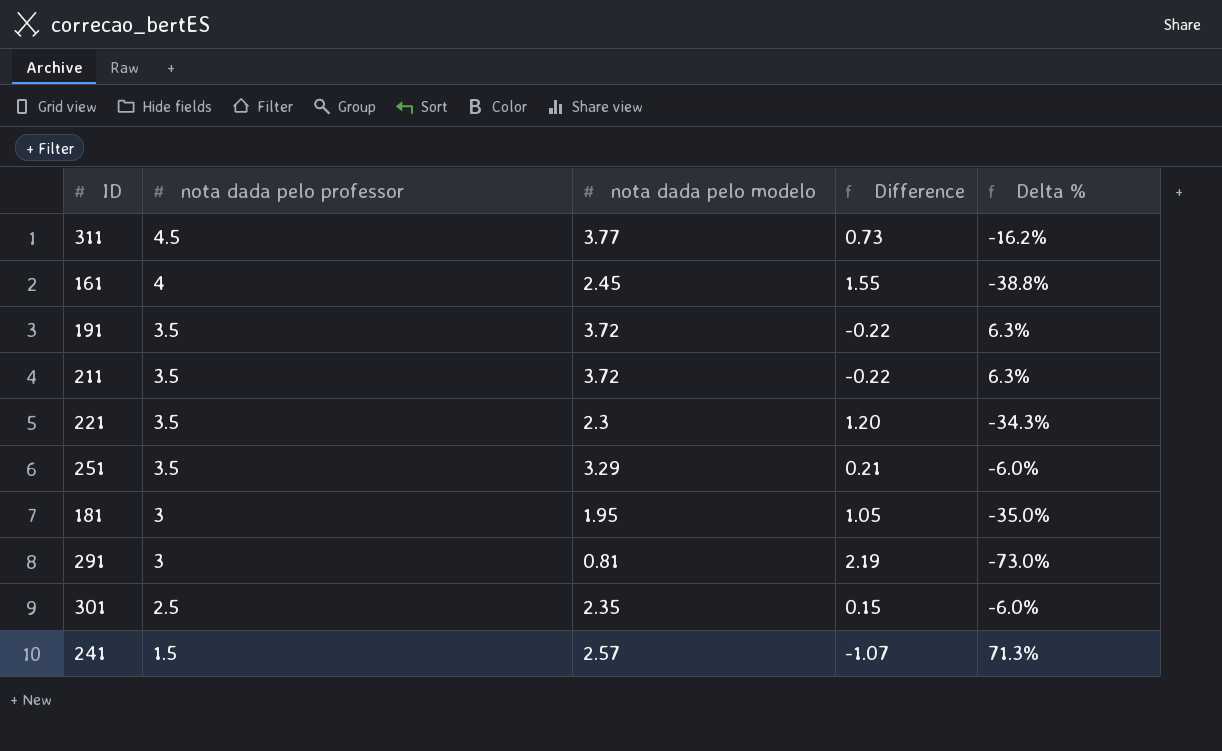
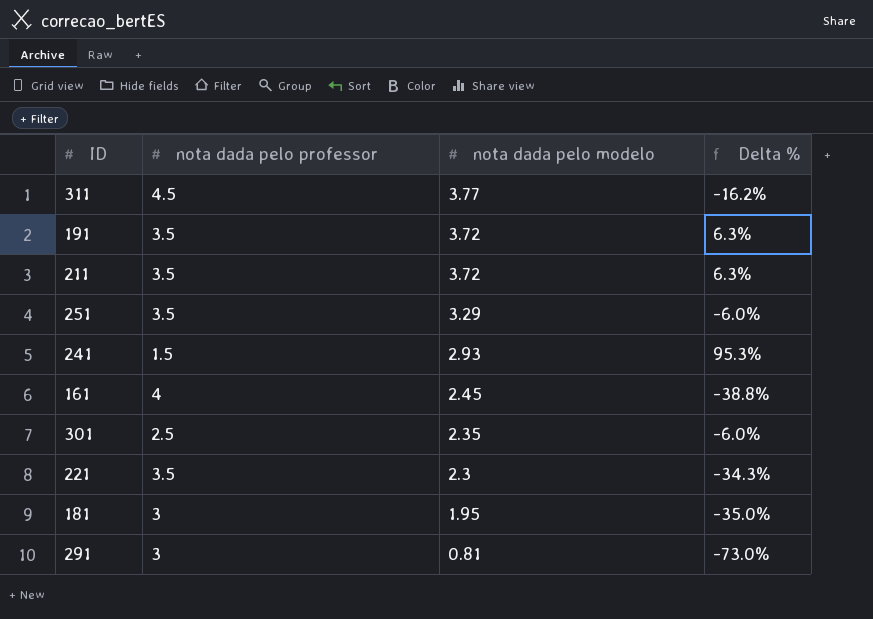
row order: nota dada pelo professor descending -> nota dada pelo modelo descending
column Difference | formula: [nota dada pelo professor] - [nota dada pelo modelo] -> none
241 | nota dada pelo modelo: 2.57 -> 2.93
241 | Delta %: 71.3% -> 95.3%

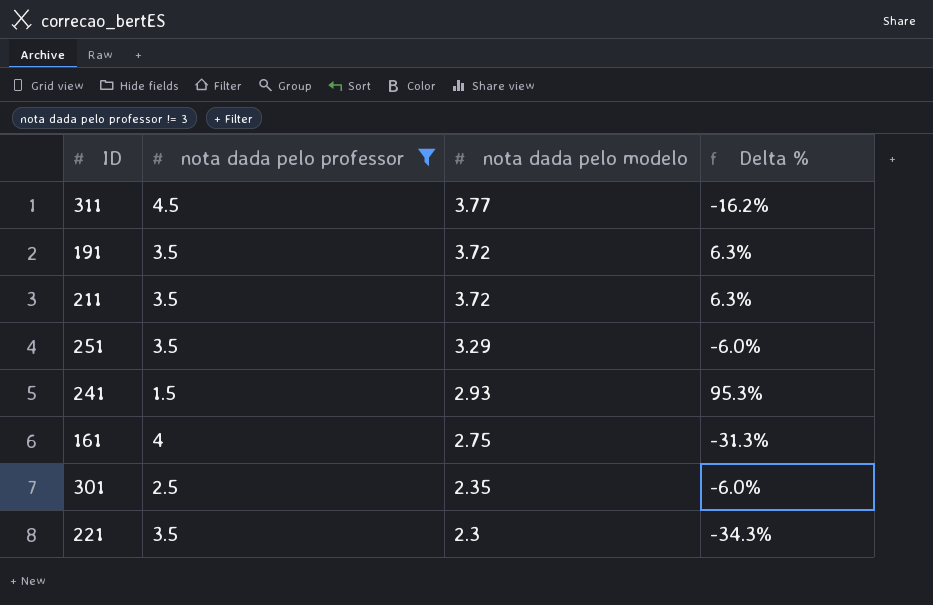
filter: none -> nota dada pelo professor != 3
161 | nota dada pelo modelo: 2.45 -> 2.75
161 | Delta %: -38.8% -> -31.3%

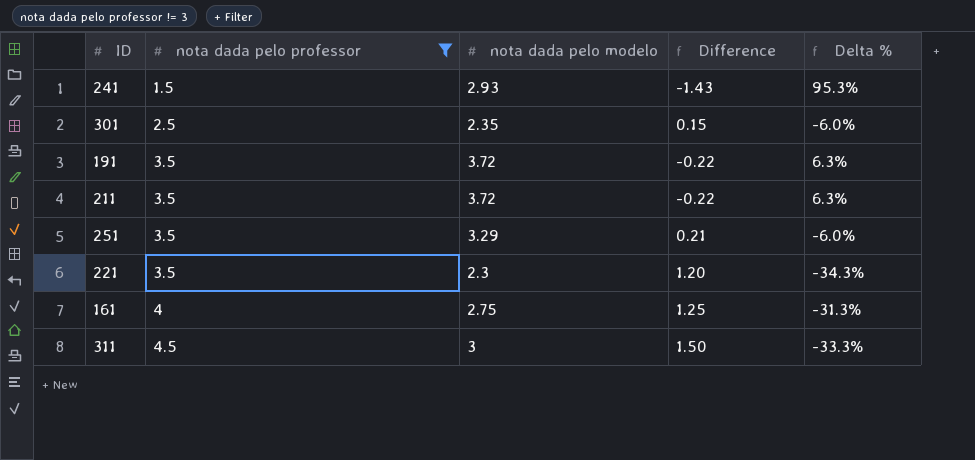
row order: nota dada pelo modelo descending -> nota dada pelo professor ascending
column Difference | formula: none -> [nota dada pelo professor] - [nota dada pelo modelo]
311 | nota dada pelo modelo: 3.77 -> 3
311 | Delta %: -16.2% -> -33.3%

